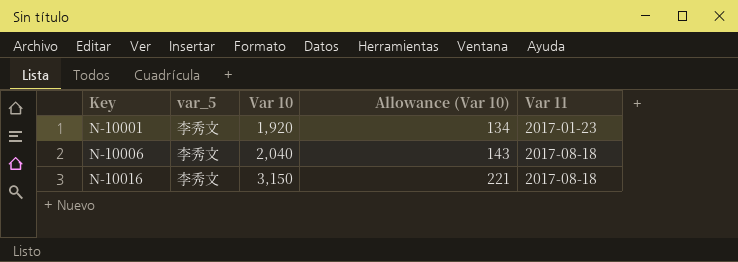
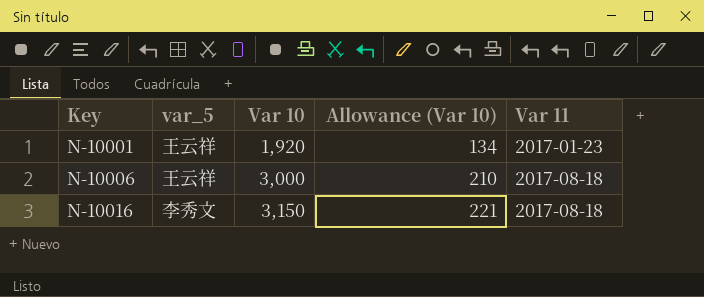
N-10001 | var_5: 李秀文 -> 王云祥
N-10006 | var_5: 李秀文 -> 王云祥
N-10006 | Var 10: 2,040 -> 3,000
N-10006 | Allowance (Var 10): 143 -> 210

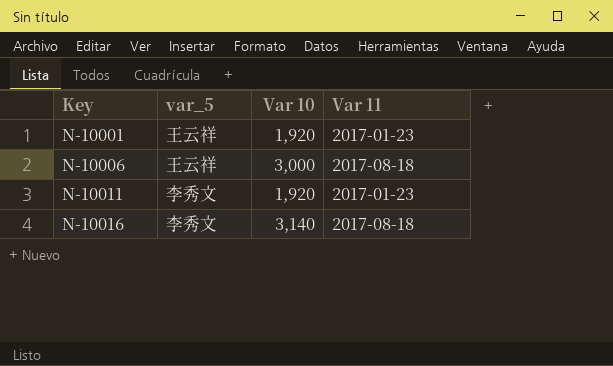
column Allowance (Var 10) | formula: [Var 10] * 0.07 -> none
row N-10011: none -> 李秀文 | 1,920 | 2017-01-23
N-10016 | Var 10: 3,150 -> 3,140

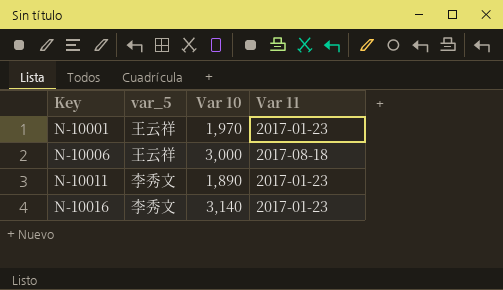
N-10001 | Var 10: 1,920 -> 1,970
N-10011 | Var 10: 1,920 -> 1,890
N-10016 | Var 11: 2017-08-18 -> 2017-01-23

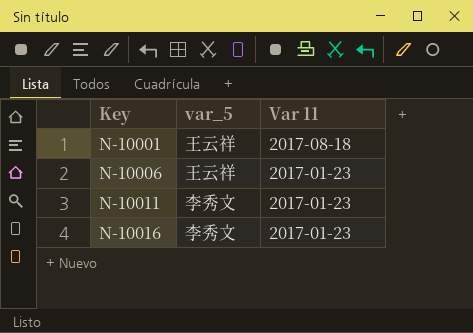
column Var 10 | position: 3 -> none
N-10001 | Var 11: 2017-01-23 -> 2017-08-18
N-10006 | Var 11: 2017-08-18 -> 2017-01-23

